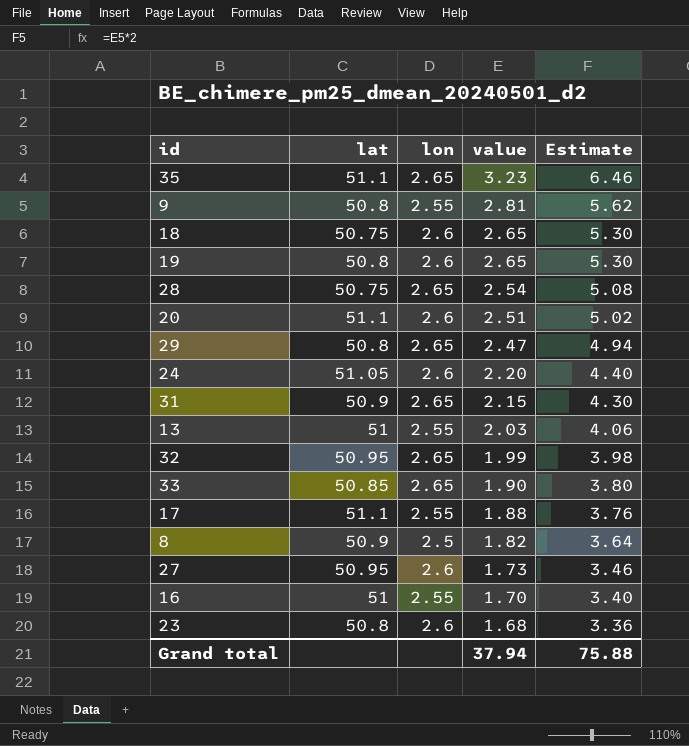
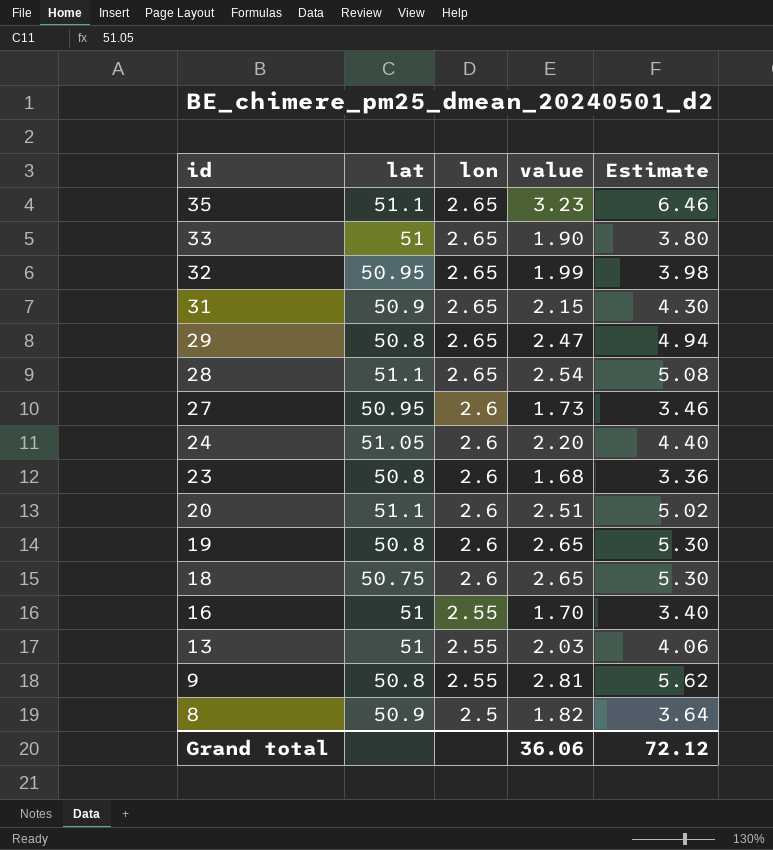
row order: value descending -> id descending
row 17: 51.1 | 2.55 | 1.88 | 3.76 -> none
33 | lat: 50.85 -> 51
28 | lat: 50.75 -> 51.1
Grand total | value: 37.94 -> 36.06
Grand total | Estimate: 75.88 -> 72.12

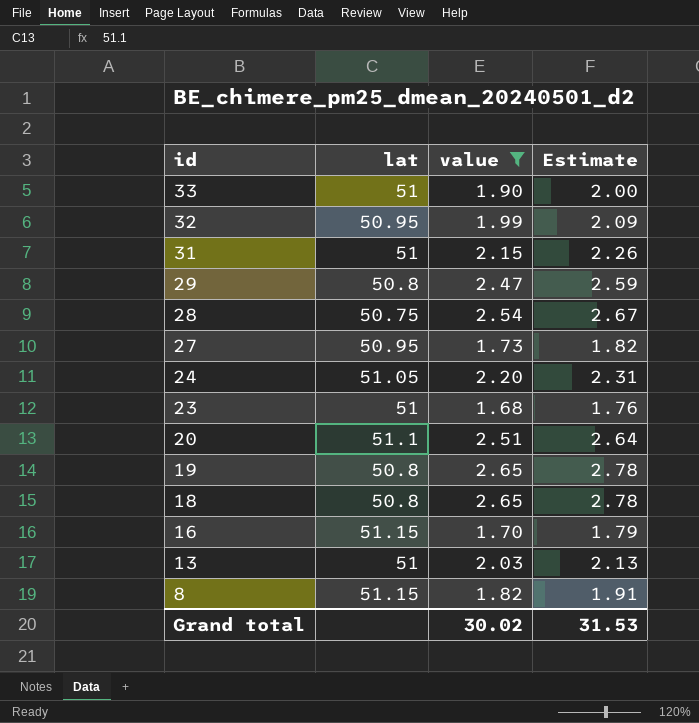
filter: none -> value <= 2.65
column lon | position: 3 -> none
column Estimate | formula: [value] * 2 -> [value] * 1.05
31 | lat: 50.9 -> 51
28 | lat: 51.1 -> 50.75
23 | lat: 50.8 -> 51
18 | lat: 50.75 -> 50.8
16 | lat: 51 -> 51.15
8 | lat: 50.9 -> 51.15
Grand total | value: 36.06 -> 30.02
Grand total | Estimate: 72.12 -> 31.53

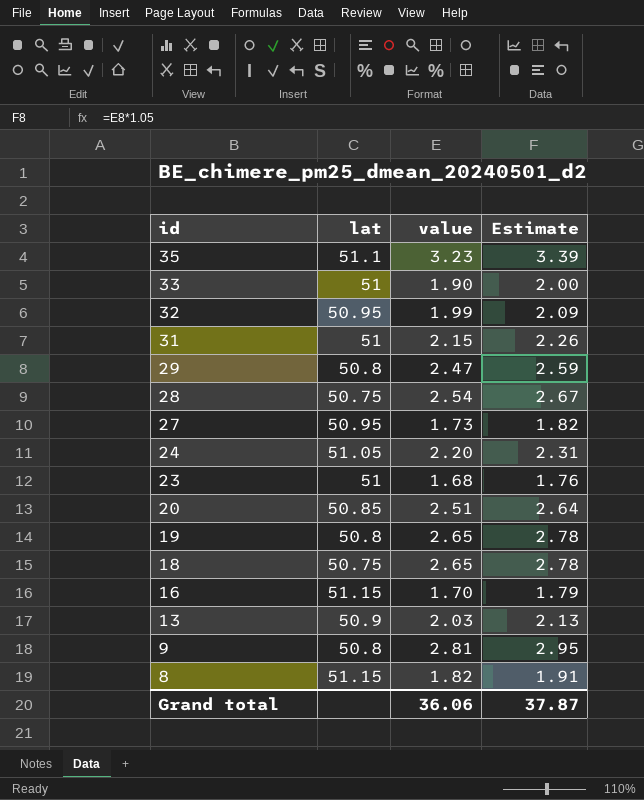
filter: value <= 2.65 -> none
20 | lat: 51.1 -> 50.85
18 | lat: 50.8 -> 50.75
13 | lat: 51 -> 50.9
Grand total | value: 30.02 -> 36.06
Grand total | Estimate: 31.53 -> 37.87

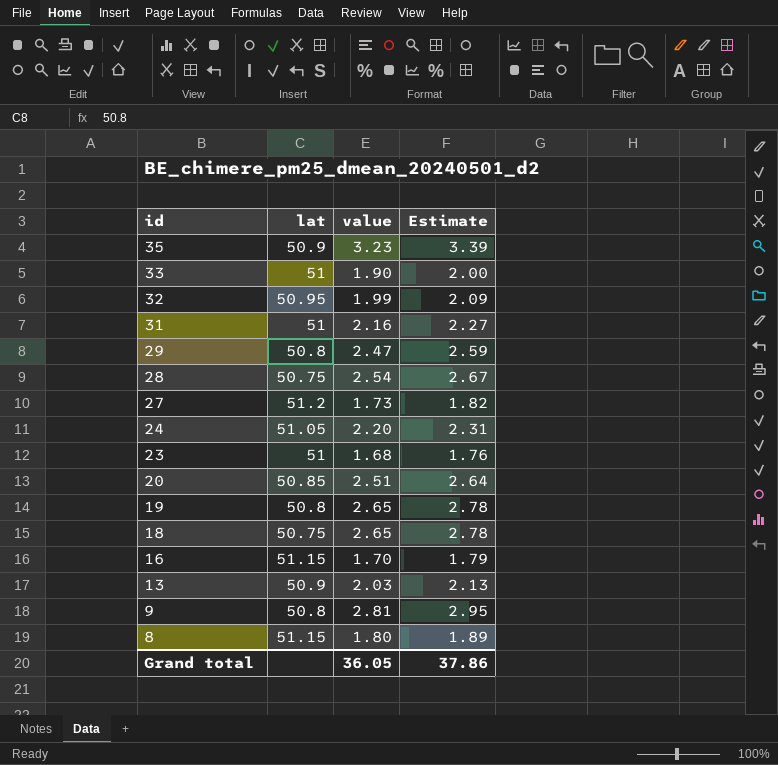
35 | lat: 51.1 -> 50.9
31 | value: 2.15 -> 2.16
31 | Estimate: 2.26 -> 2.27
27 | lat: 50.95 -> 51.2
8 | value: 1.82 -> 1.80
8 | Estimate: 1.91 -> 1.89
Grand total | value: 36.06 -> 36.05
Grand total | Estimate: 37.87 -> 37.86

